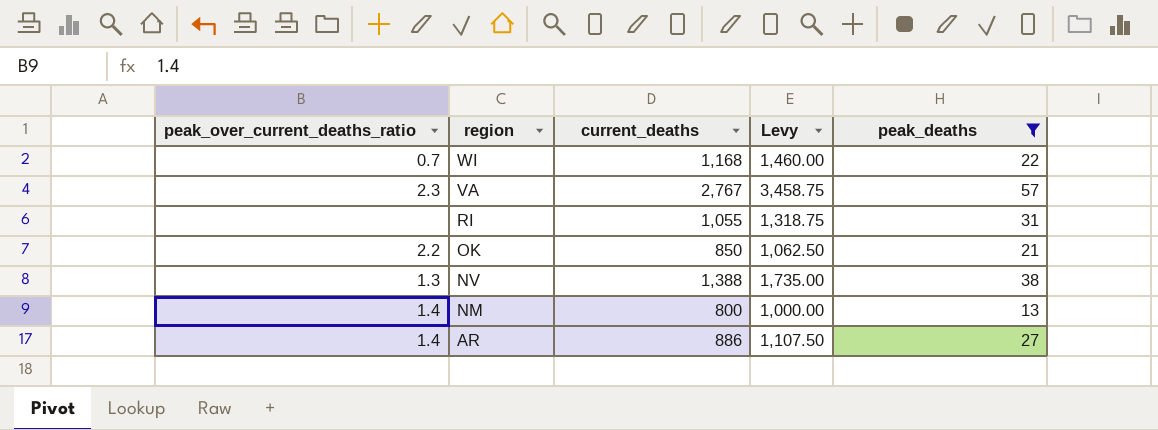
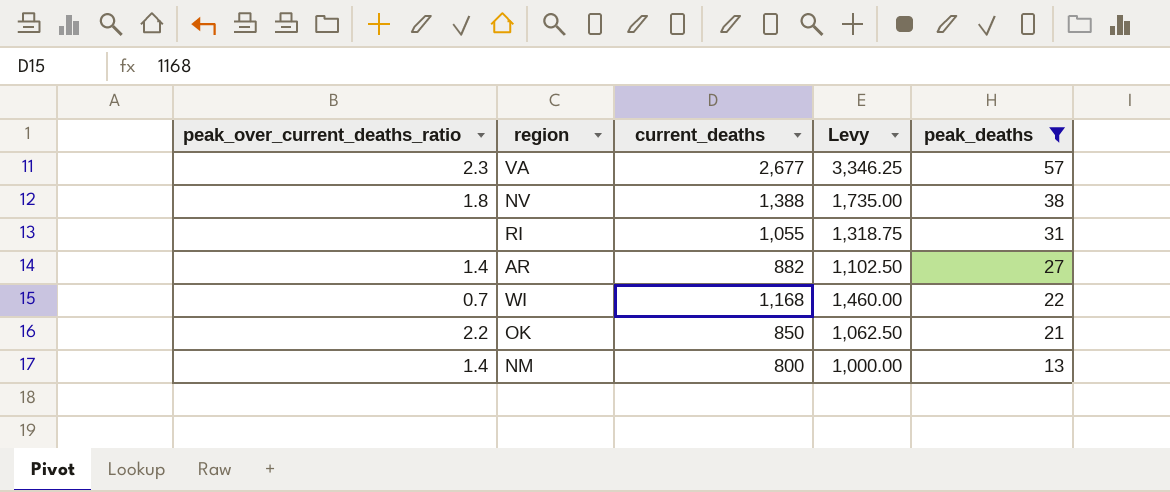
row order: region descending -> peak_deaths descending
VA | current_deaths: 2,767 -> 2,677
VA | Levy: 3,458.75 -> 3,346.25
NV | peak_over_current_deaths_ratio: 1.3 -> 1.8
AR | current_deaths: 886 -> 882
AR | Levy: 1,107.50 -> 1,102.50

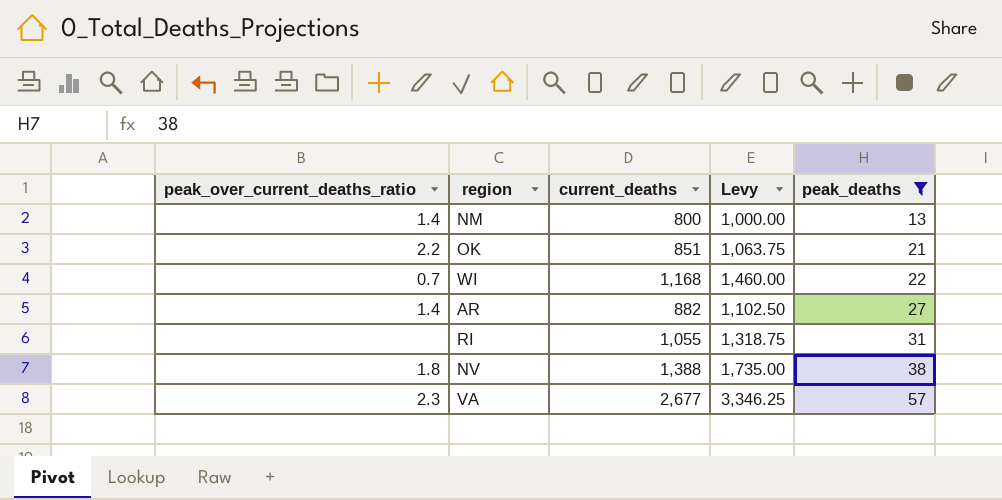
row order: peak_deaths descending -> peak_deaths ascending
OK | current_deaths: 850 -> 851
OK | Levy: 1,062.50 -> 1,063.75

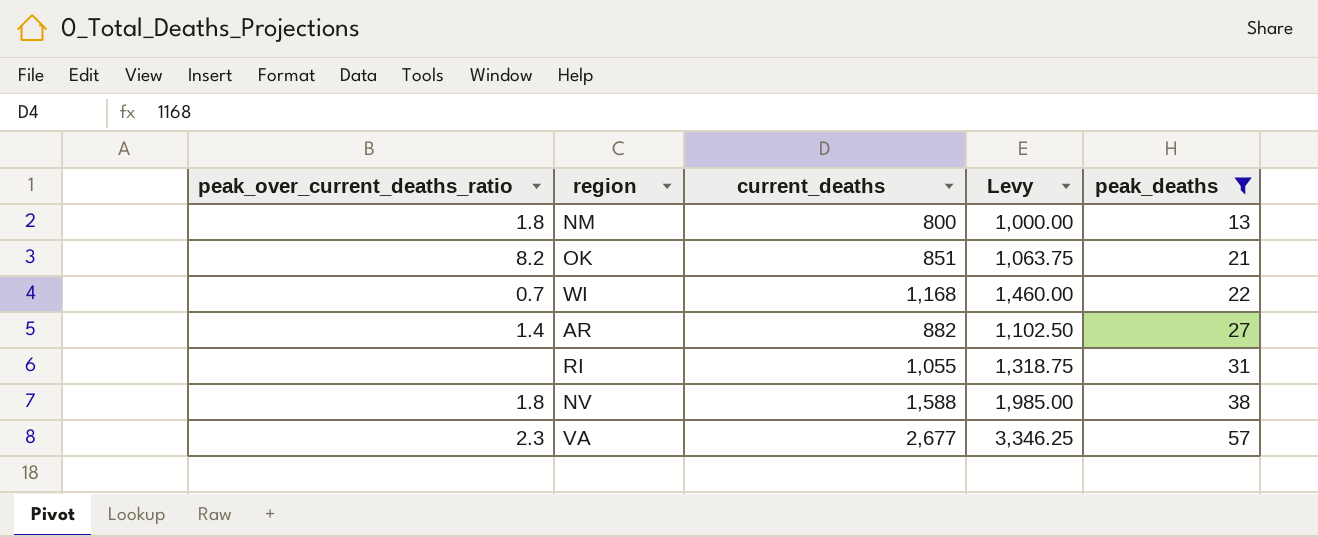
NM | peak_over_current_deaths_ratio: 1.4 -> 1.8
OK | peak_over_current_deaths_ratio: 2.2 -> 8.2
NV | current_deaths: 1,388 -> 1,588
NV | Levy: 1,735.00 -> 1,985.00

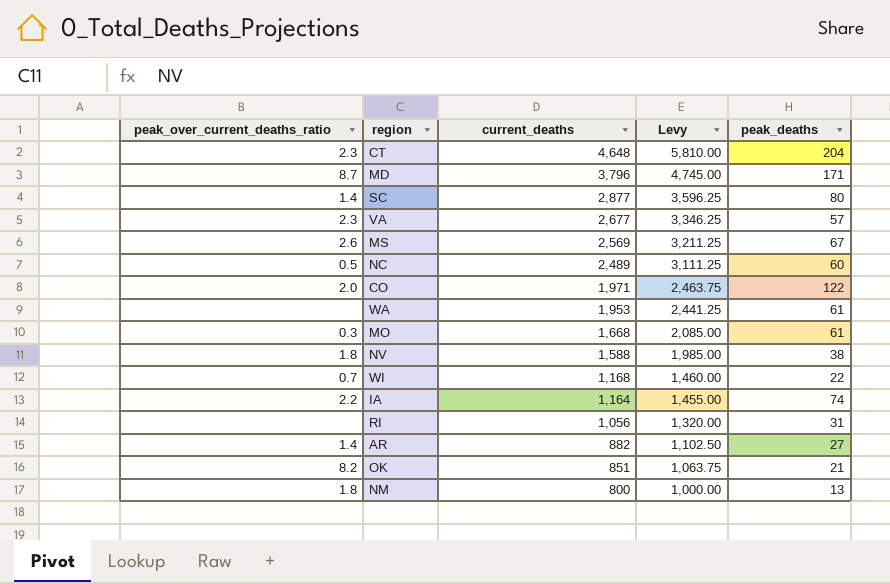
filter: peak_deaths <= 57 -> none
row order: peak_deaths ascending -> current_deaths descending
RI | current_deaths: 1,055 -> 1,056
RI | Levy: 1,318.75 -> 1,320.00

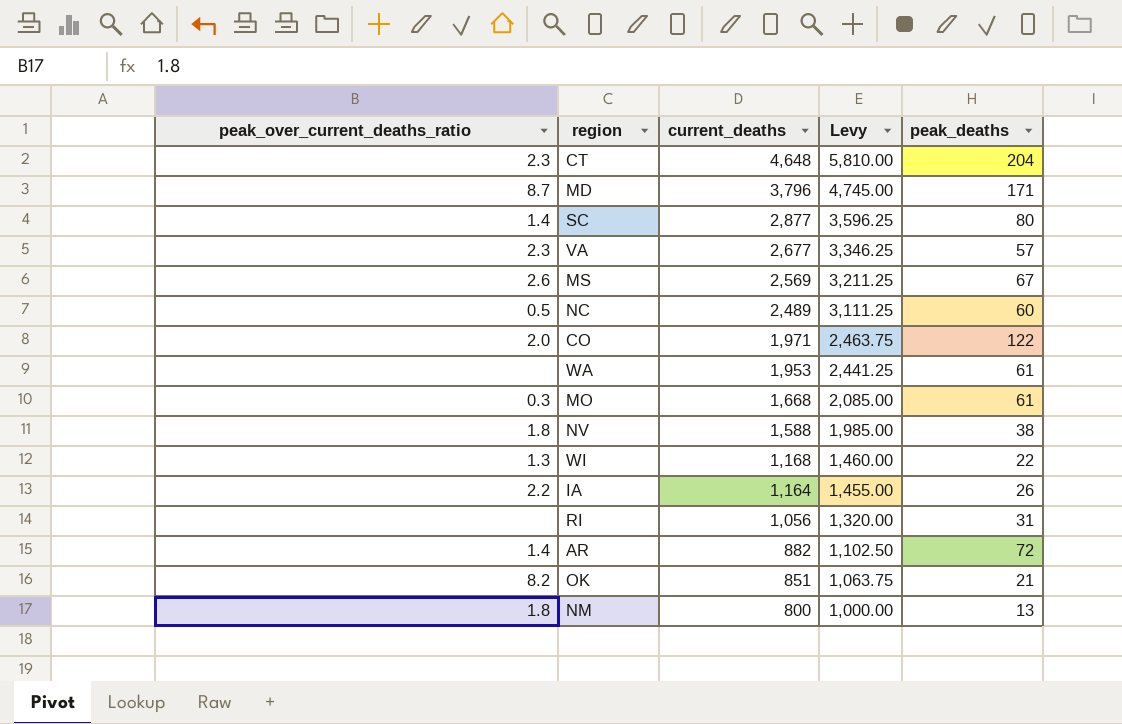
WI | peak_over_current_deaths_ratio: 0.7 -> 1.3
IA | peak_deaths: 74 -> 26
AR | peak_deaths: 27 -> 72

